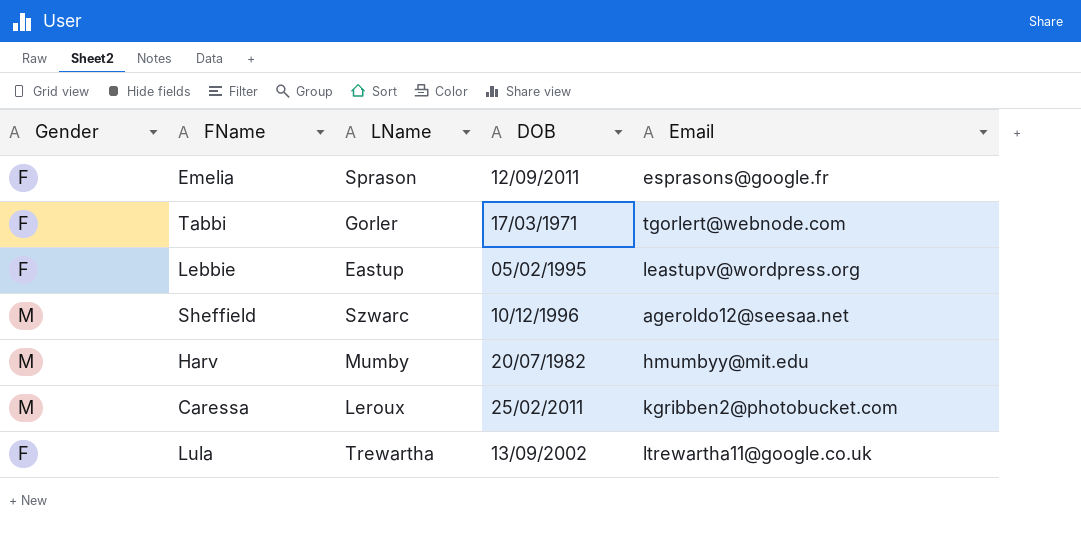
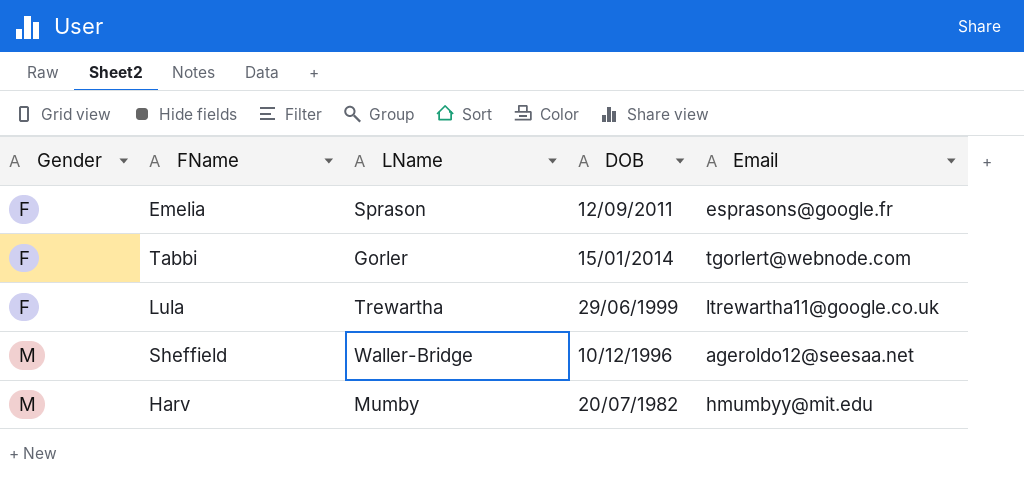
row order: none -> Gender ascending
row Lebbie: F | Eastup | 05/02/1995 | leastupv@wordpress.org -> none
row Caressa: M | Leroux | 25/02/2011 | kgribben2@photobucket.com -> none
Tabbi | DOB: 17/03/1971 -> 15/01/2014
Lula | DOB: 13/09/2002 -> 29/06/1999
Sheffield | LName: Szwarc -> Waller-Bridge

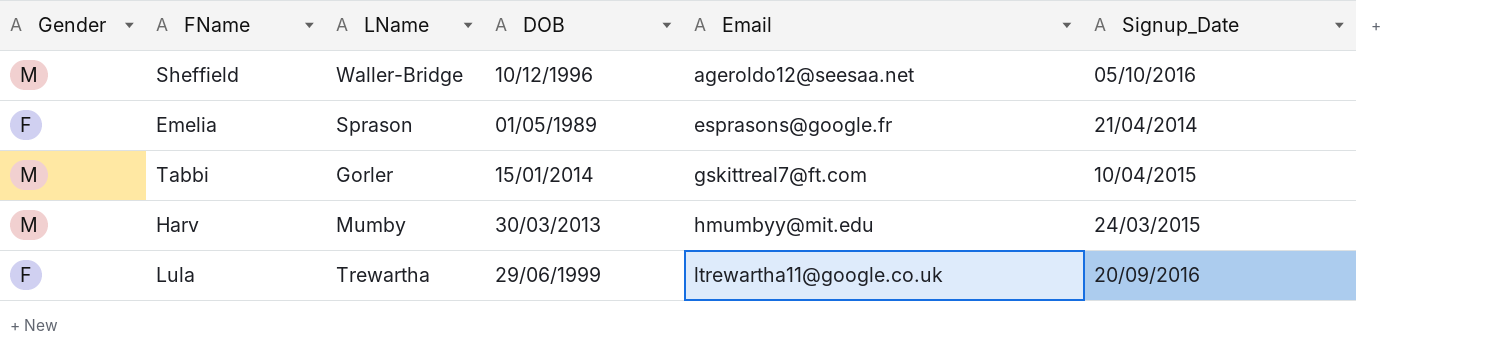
row order: Gender ascending -> Email ascending
column Signup_Date | position: none -> 6
Emelia | DOB: 12/09/2011 -> 01/05/1989
Tabbi | Gender: F -> M
Tabbi | Email: tgorlert@webnode.com -> gskittreal7@ft.com
Harv | DOB: 20/07/1982 -> 30/03/2013

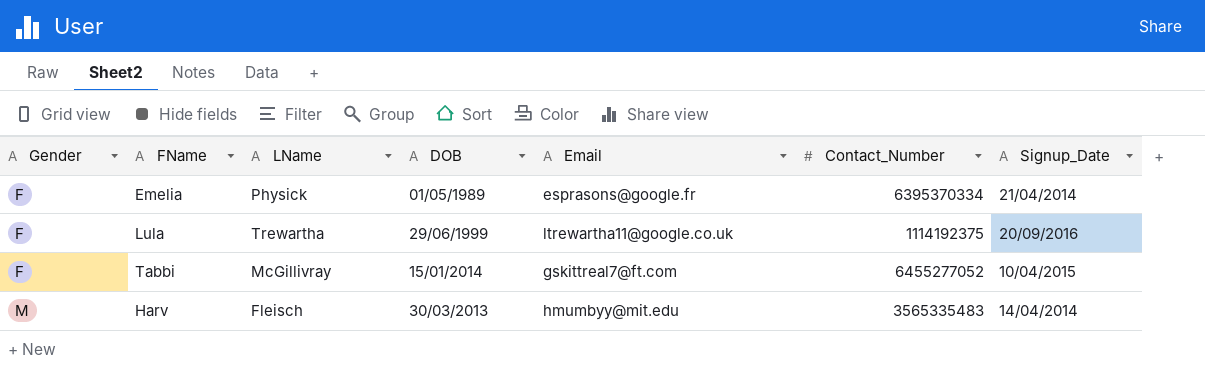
row order: Email ascending -> Gender ascending
column Contact_Number | position: none -> 6
row Sheffield: M | Waller-Bridge | 10/12/1996 | ageroldo12@seesaa.net | 05/10/2016 -> none
Emelia | LName: Sprason -> Physick
Tabbi | Gender: M -> F
Tabbi | LName: Gorler -> McGillivray
Harv | LName: Mumby -> Fleisch
Harv | Signup_Date: 24/03/2015 -> 14/04/2014

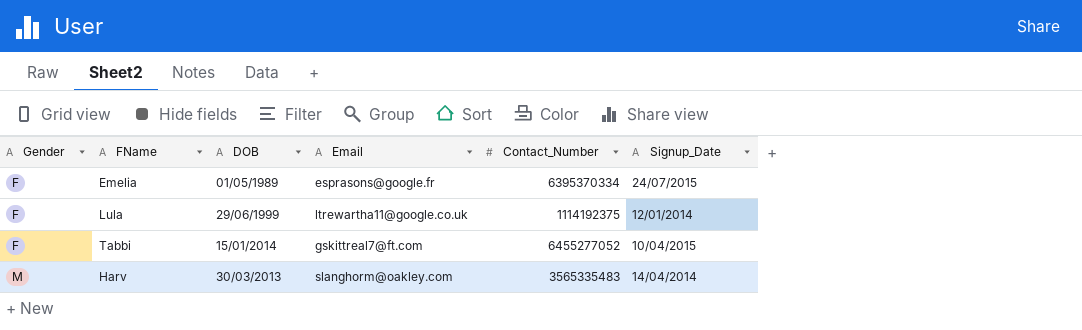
column LName | position: 3 -> none
Emelia | Signup_Date: 21/04/2014 -> 24/07/2015
Lula | Signup_Date: 20/09/2016 -> 12/01/2014
Harv | Email: hmumbyy@mit.edu -> slanghorm@oakley.com

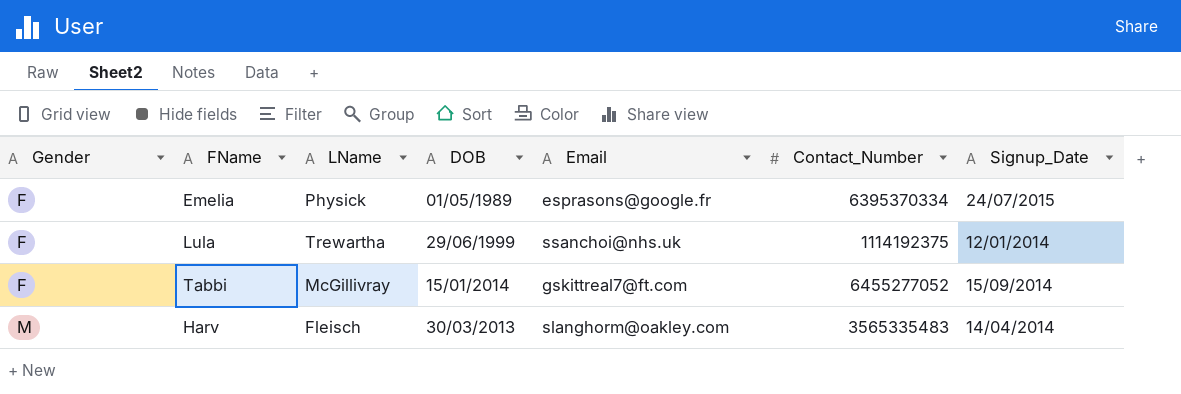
column LName | position: none -> 3
Lula | Email: ltrewartha11@google.co.uk -> ssanchoi@nhs.uk
Tabbi | Signup_Date: 10/04/2015 -> 15/09/2014

